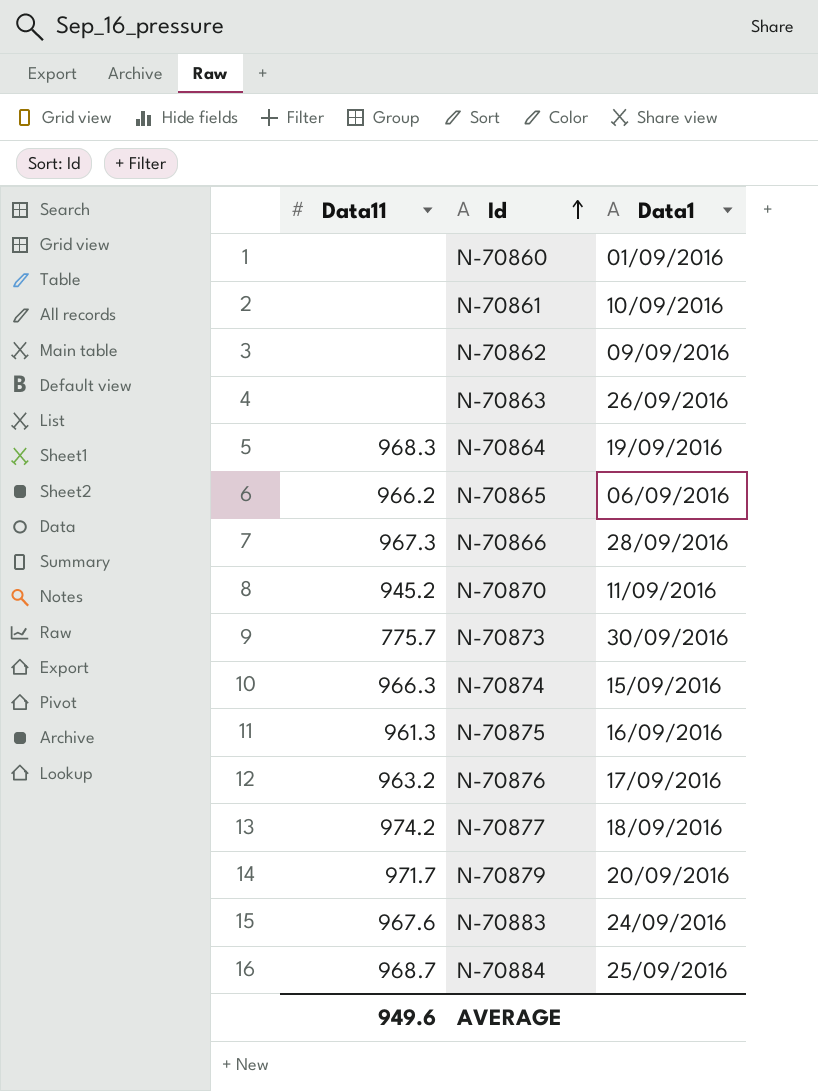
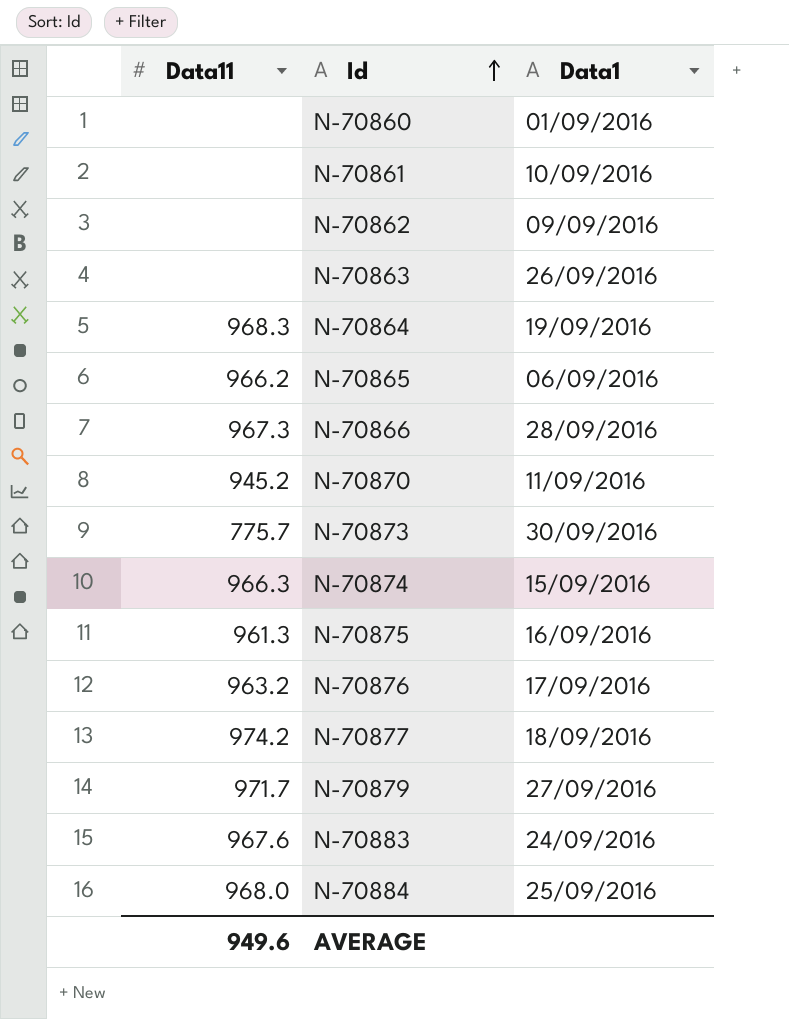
N-70879 | Data1: 20/09/2016 -> 27/09/2016
N-70884 | Data11: 968.7 -> 968.0

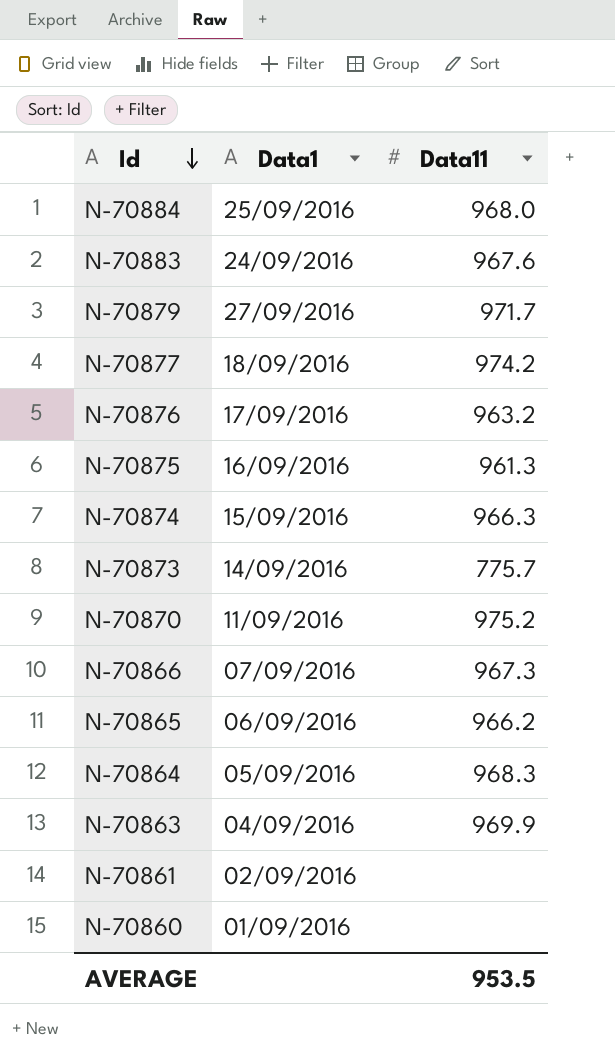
row order: Id ascending -> Id descending
column Data11 | position: 1 -> 3
row N-70862: none | 09/09/2016 -> none
N-70873 | Data1: 30/09/2016 -> 14/09/2016
N-70870 | Data11: 945.2 -> 975.2
N-70866 | Data1: 28/09/2016 -> 07/09/2016
N-70864 | Data1: 19/09/2016 -> 05/09/2016
N-70863 | Data1: 26/09/2016 -> 04/09/2016
N-70863 | Data11: none -> 969.9
N-70861 | Data1: 10/09/2016 -> 02/09/2016
AVERAGE | Data11: 949.6 -> 953.5

